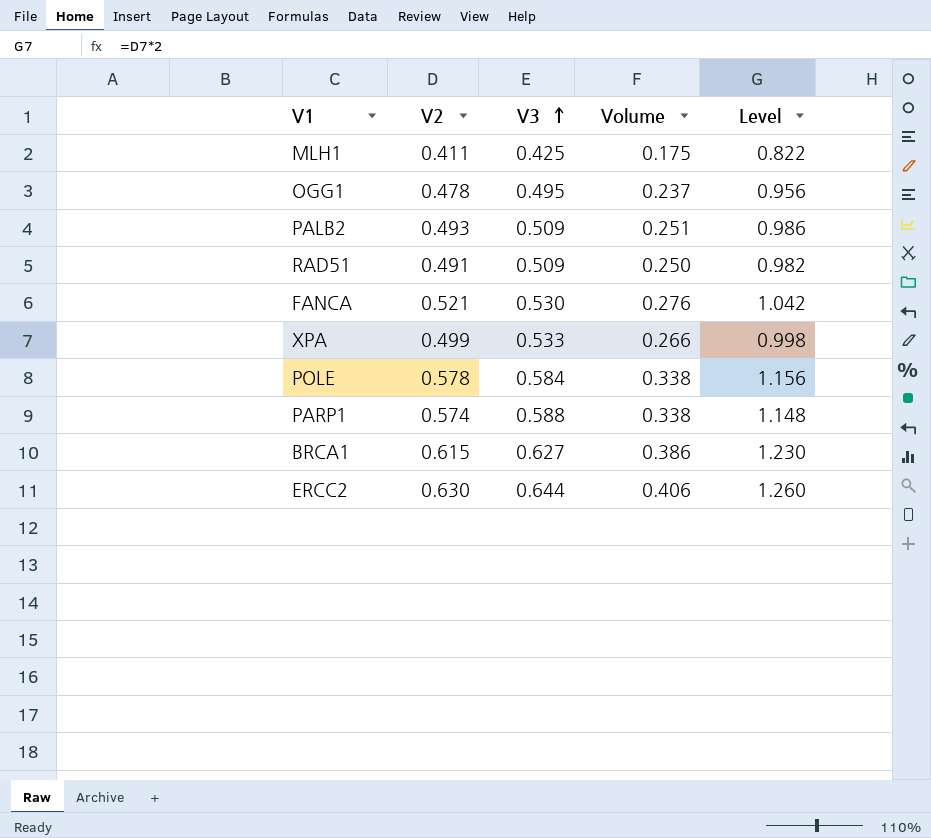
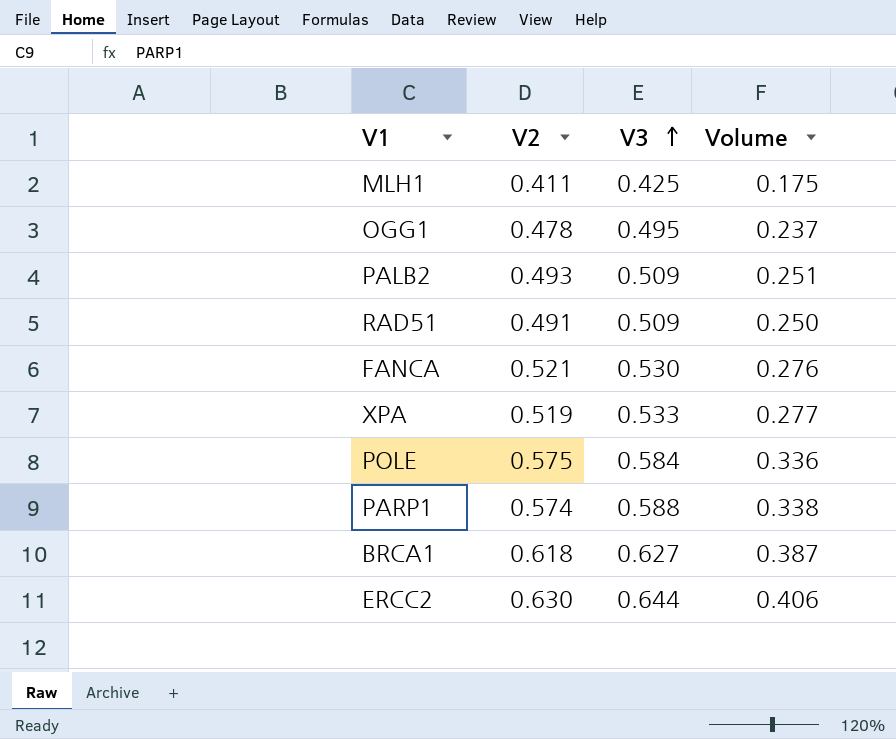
column Level | formula: [V2] * 2 -> none
XPA | V2: 0.499 -> 0.519
XPA | Volume: 0.266 -> 0.277
POLE | V2: 0.578 -> 0.575
POLE | Volume: 0.338 -> 0.336
BRCA1 | V2: 0.615 -> 0.618
BRCA1 | Volume: 0.386 -> 0.387

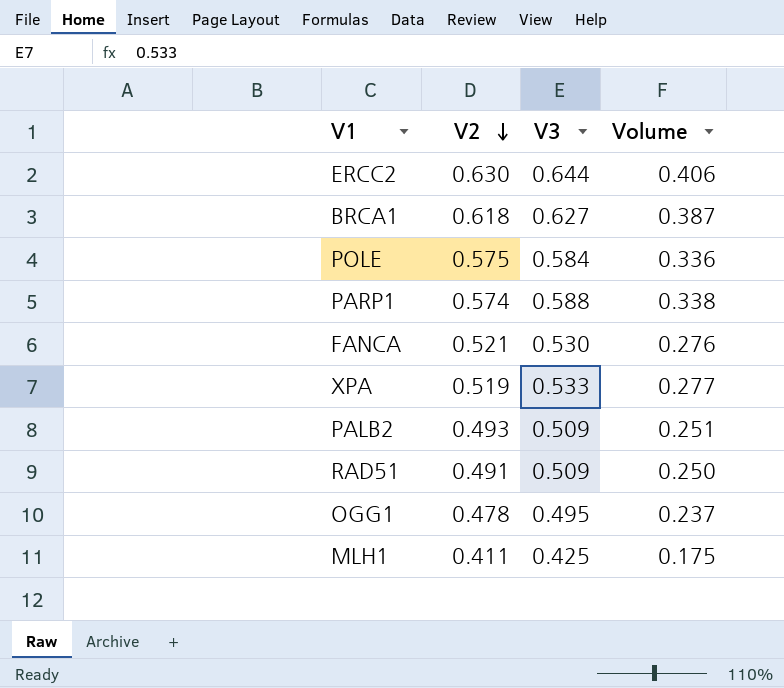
row order: V3 ascending -> V2 descending

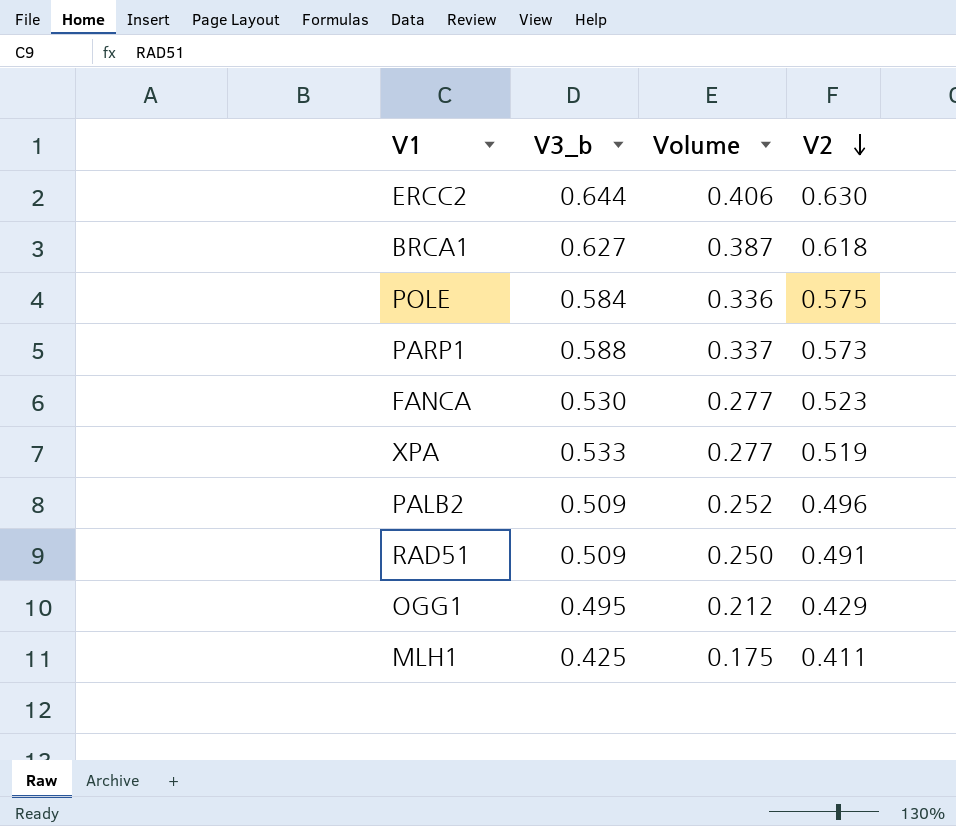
column name: V3 -> V3_b
column V2 | position: 2 -> 4
PARP1 | Volume: 0.338 -> 0.337
PARP1 | V2: 0.574 -> 0.573
FANCA | Volume: 0.276 -> 0.277
FANCA | V2: 0.521 -> 0.523
PALB2 | Volume: 0.251 -> 0.252
PALB2 | V2: 0.493 -> 0.496
OGG1 | Volume: 0.237 -> 0.212
OGG1 | V2: 0.478 -> 0.429

